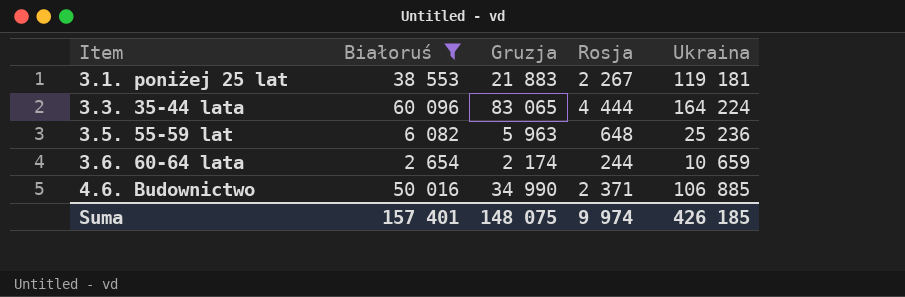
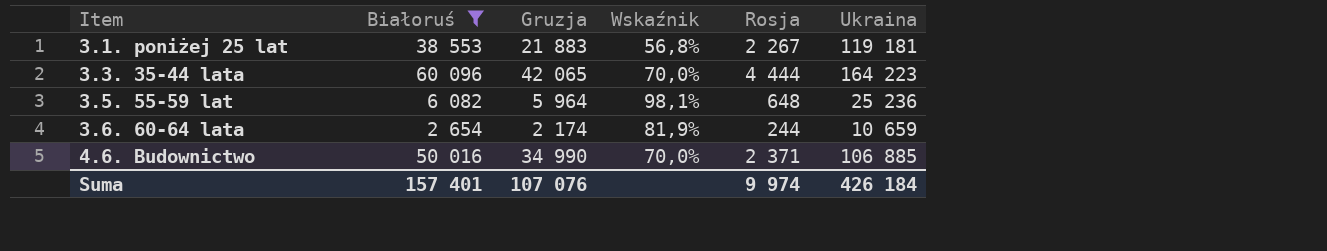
column Wskaźnik | formula: none -> [Gruzja] / [Białoruś]
3.3. 35-44 lata | Gruzja: 83 065 -> 42 065
3.3. 35-44 lata | Ukraina: 164 224 -> 164 223
3.5. 55-59 lat | Gruzja: 5 963 -> 5 964
Suma | Gruzja: 148 075 -> 107 076
Suma | Ukraina: 426 185 -> 426 184

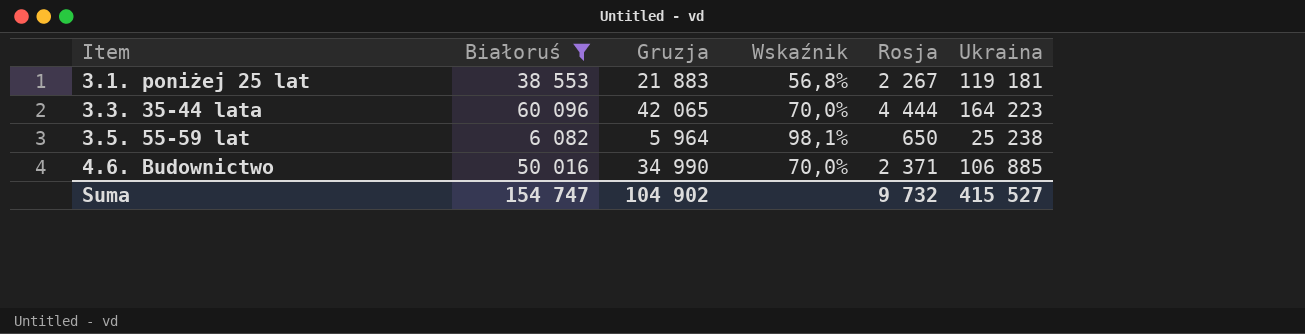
row 3.6. 60-64 lata: 2 654 | 2 174 | 81,9% | 244 | 10 659 -> none
3.5. 55-59 lat | Rosja: 648 -> 650
3.5. 55-59 lat | Ukraina: 25 236 -> 25 238
Suma | Białoruś: 157 401 -> 154 747
Suma | Gruzja: 107 076 -> 104 902
Suma | Rosja: 9 974 -> 9 732
Suma | Ukraina: 426 184 -> 415 527

